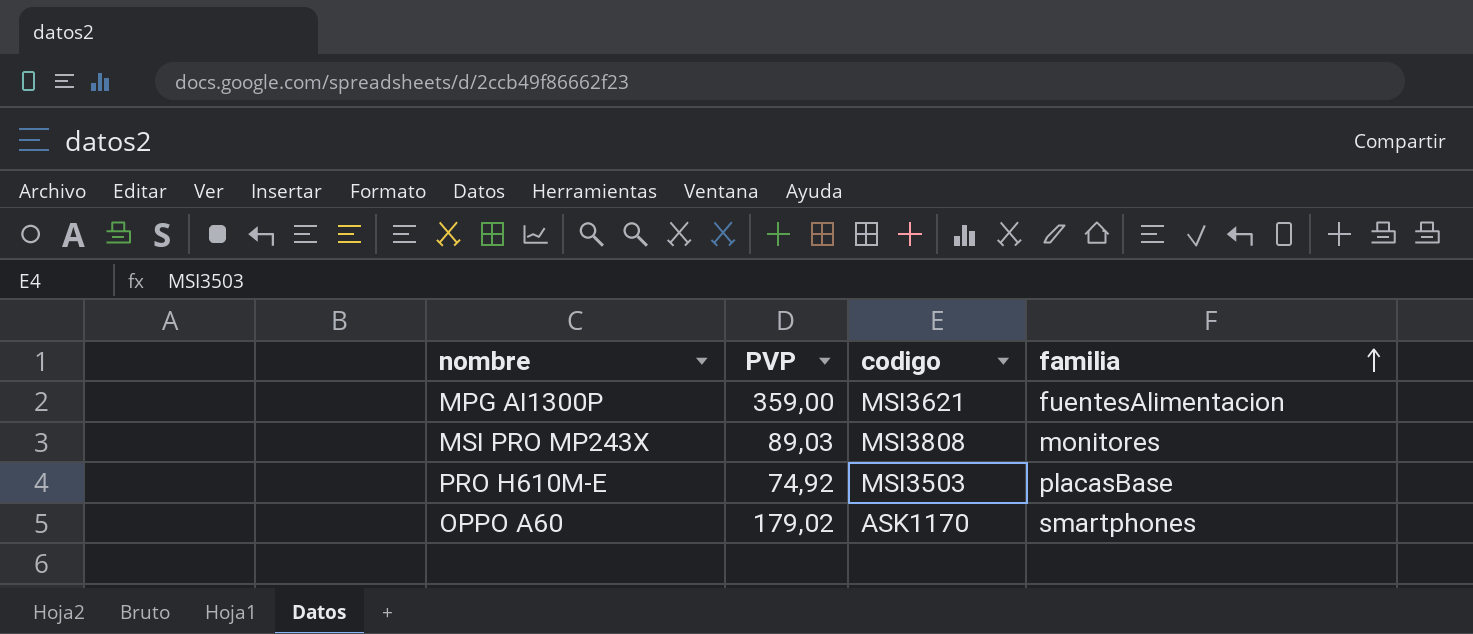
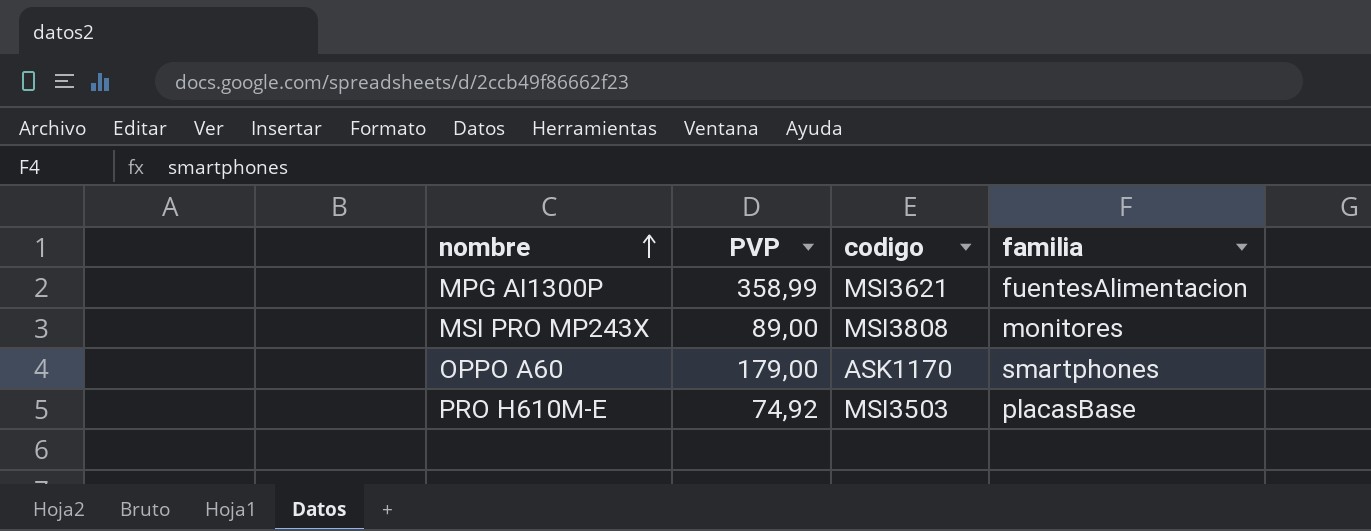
row order: familia ascending -> nombre ascending
MPG AI1300P | PVP: 359,00 -> 358,99
MSI PRO MP243X | PVP: 89,03 -> 89,00
OPPO A60 | PVP: 179,02 -> 179,00

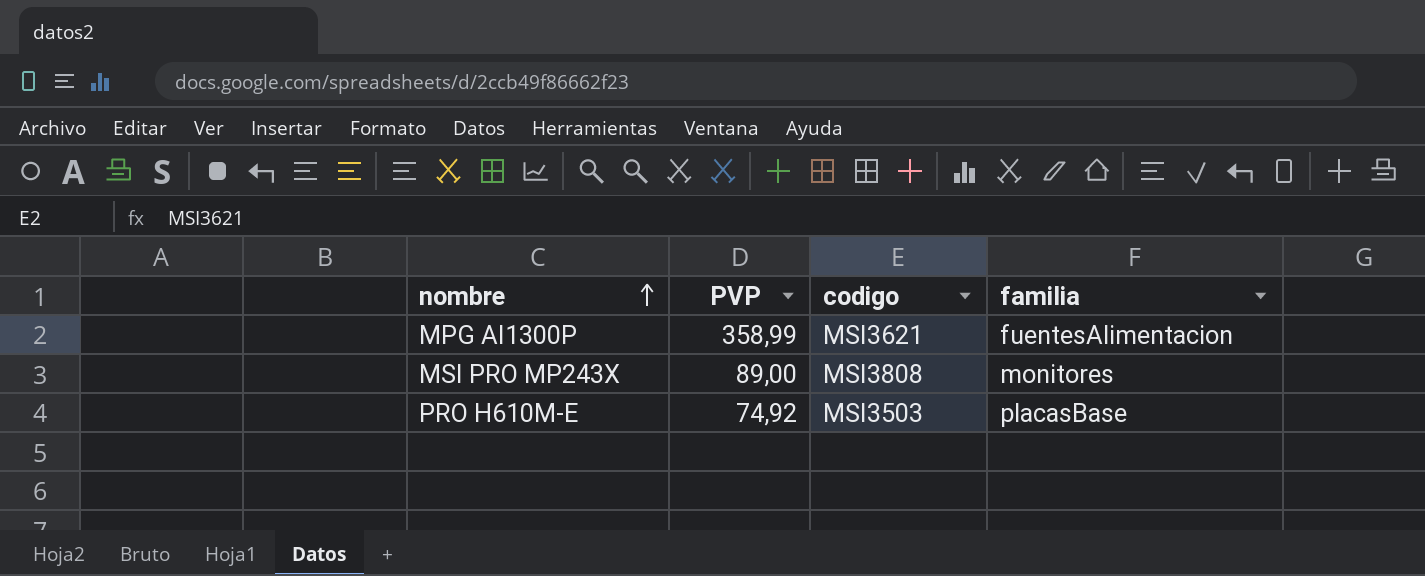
row OPPO A60: 179,00 | ASK1170 | smartphones -> none

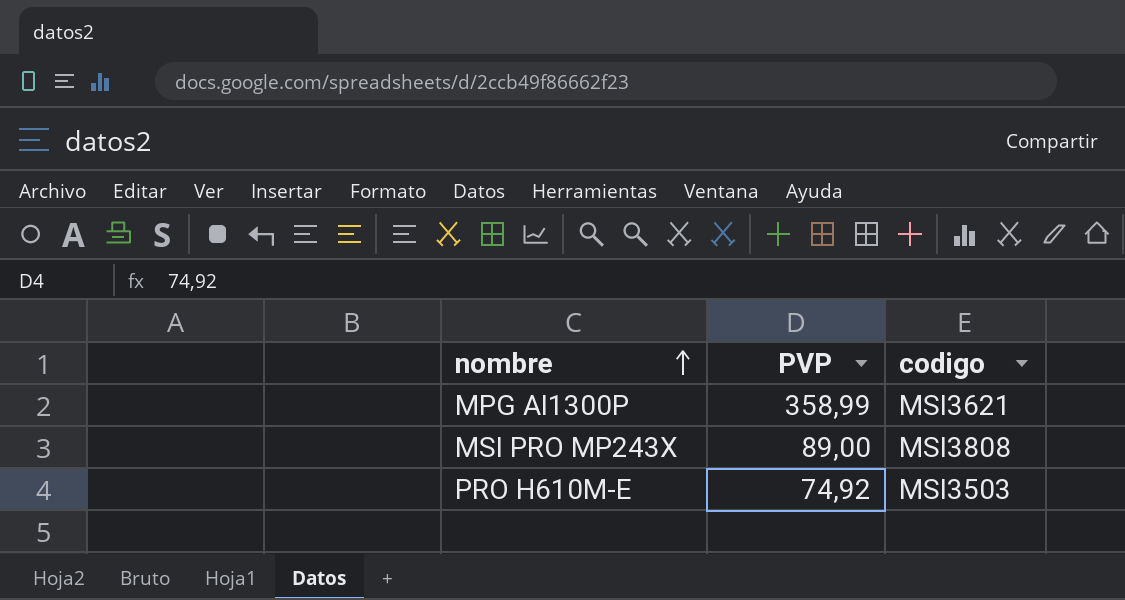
column familia | position: 4 -> none

